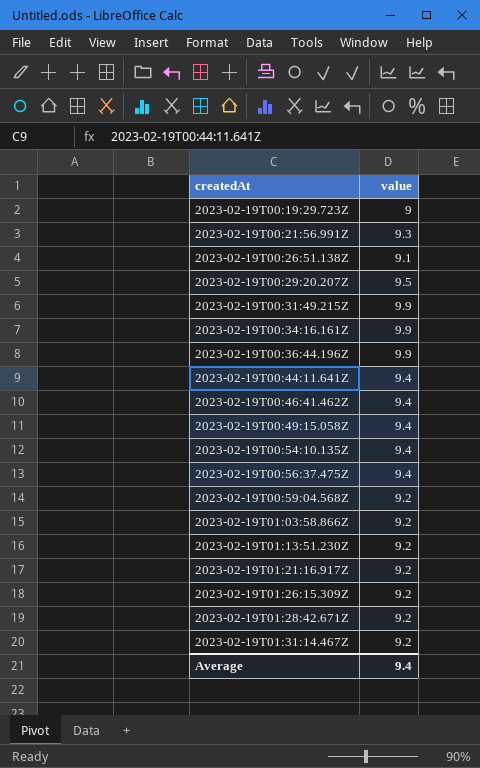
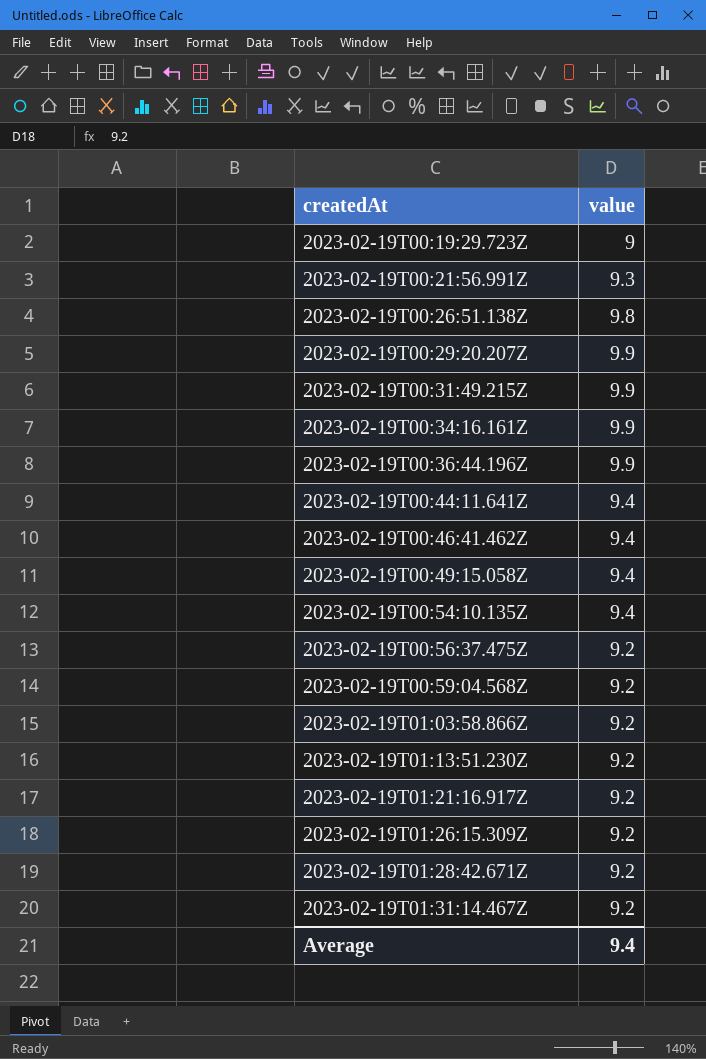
2023-02-19T00:26:51.138Z | value: 9.1 -> 9.8
2023-02-19T00:29:20.207Z | value: 9.5 -> 9.9
2023-02-19T00:56:37.475Z | value: 9.4 -> 9.2

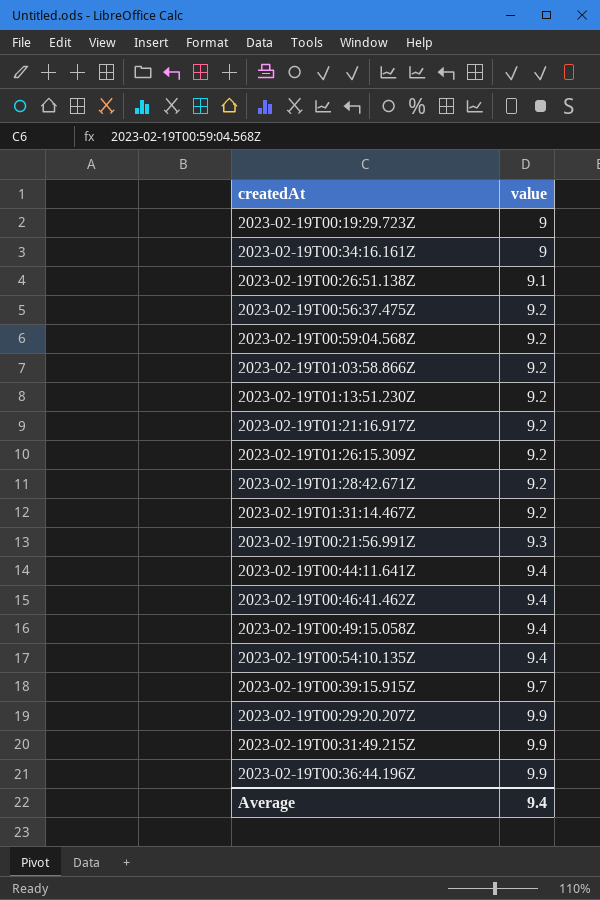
row order: createdAt ascending -> value ascending
2023-02-19T00:34:16.161Z | value: 9.9 -> 9
2023-02-19T00:26:51.138Z | value: 9.8 -> 9.1
row 2023-02-19T00:39:15.915Z: none -> 9.7

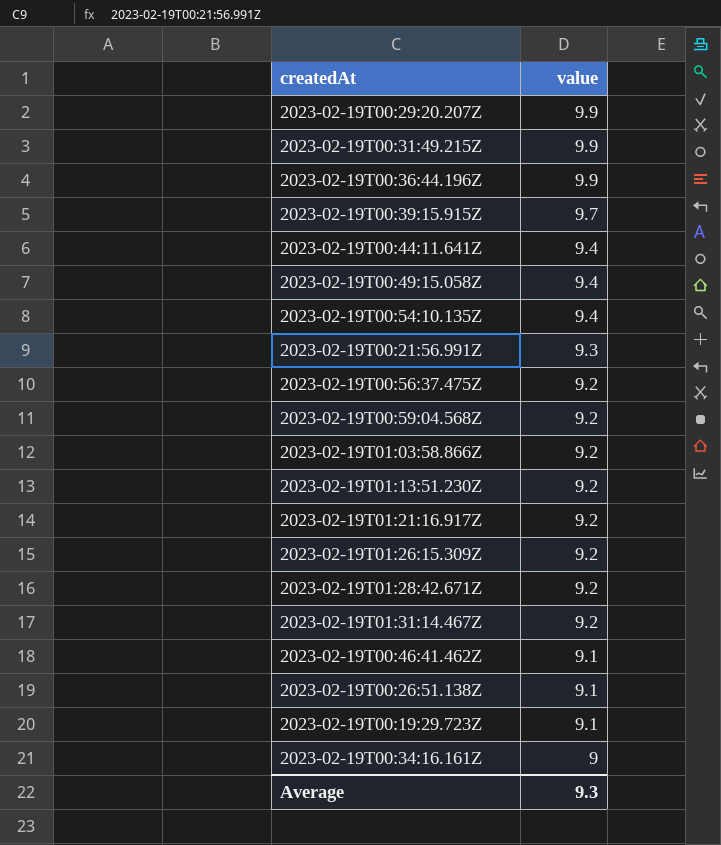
row order: value ascending -> value descending
2023-02-19T00:46:41.462Z | value: 9.4 -> 9.1
2023-02-19T00:19:29.723Z | value: 9 -> 9.1
Average | value: 9.4 -> 9.3

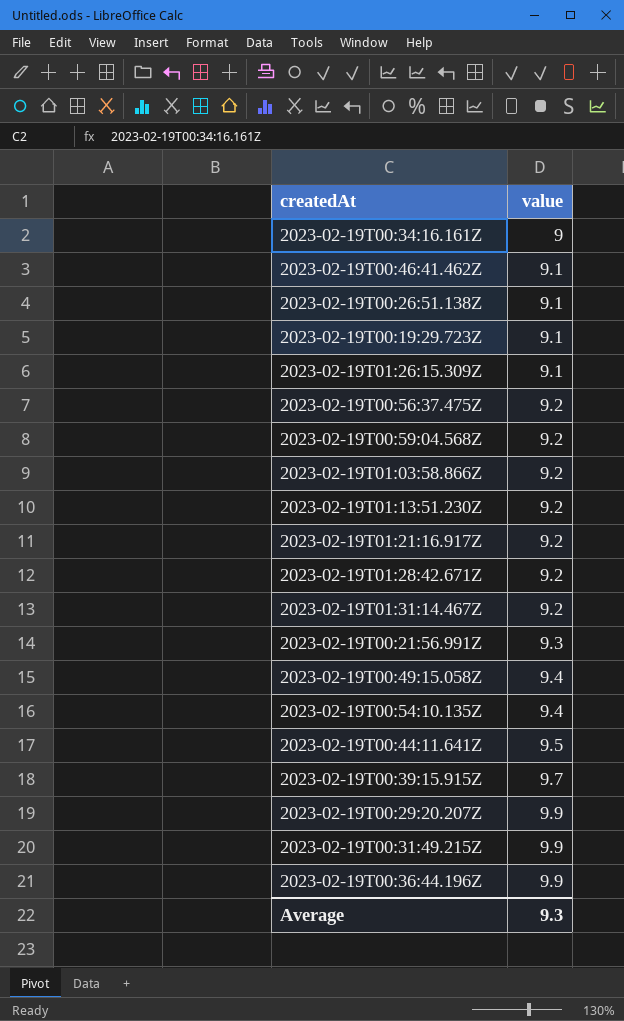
row order: value descending -> value ascending
2023-02-19T01:26:15.309Z | value: 9.2 -> 9.1
2023-02-19T00:44:11.641Z | value: 9.4 -> 9.5

